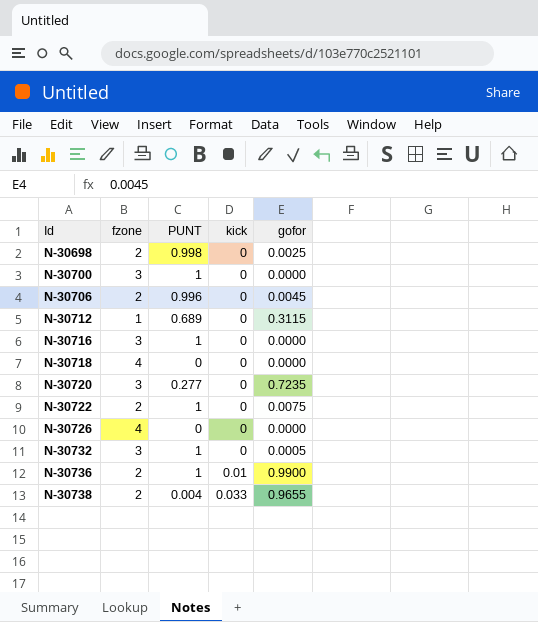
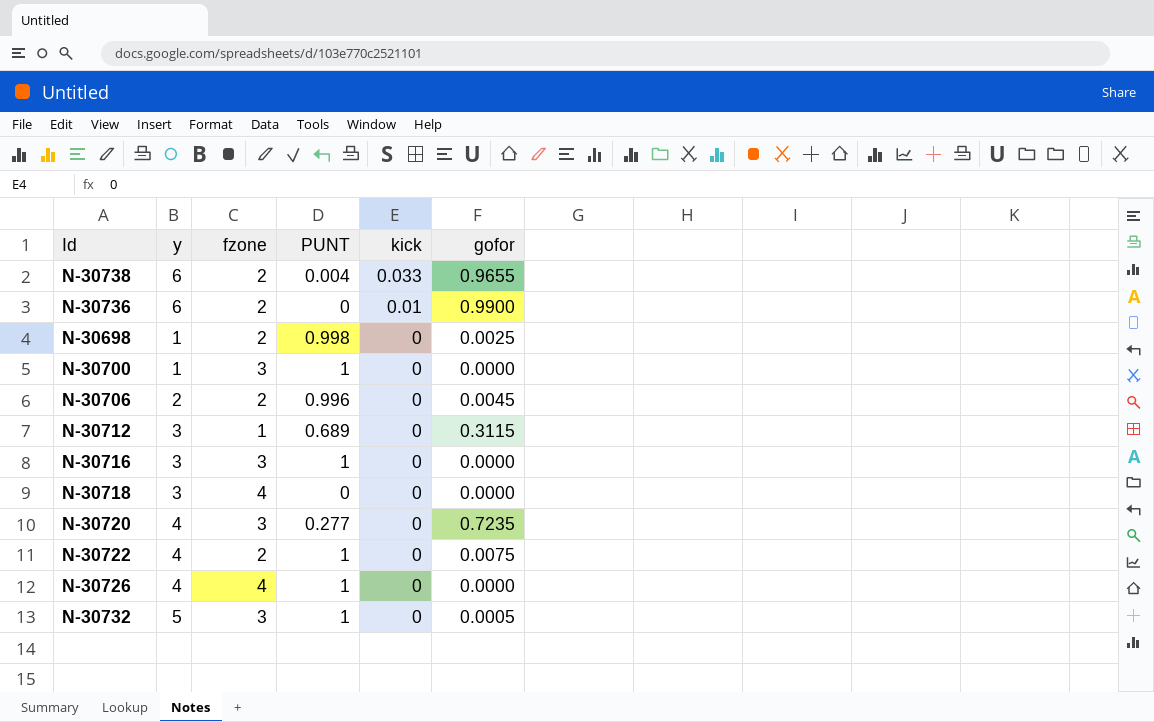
row order: Id ascending -> kick descending
column y | position: none -> 2
N-30736 | PUNT: 1 -> 0
N-30726 | PUNT: 0 -> 1

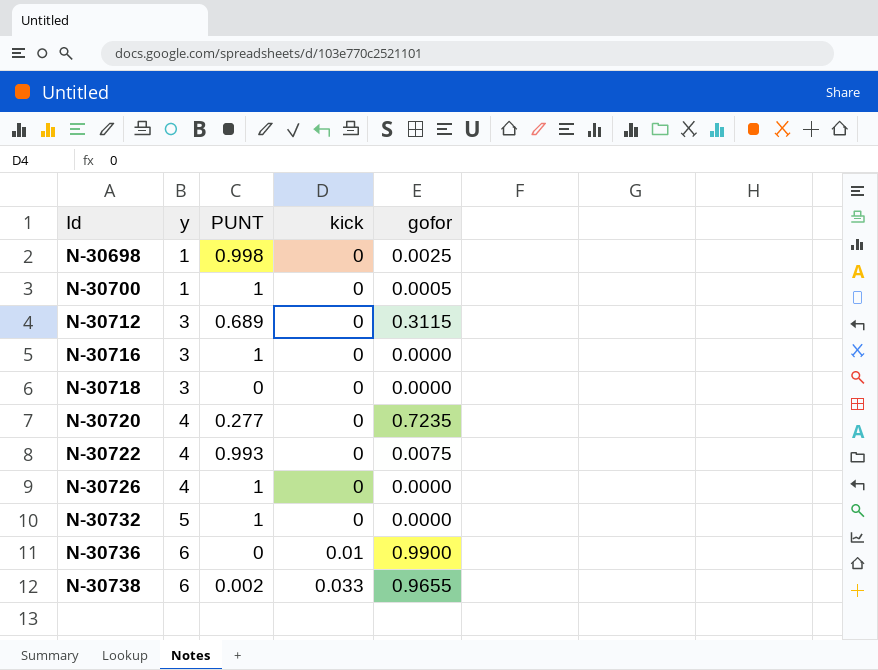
row order: kick descending -> Id ascending
column fzone | position: 3 -> none
row N-30706: 2 | 2 | 0.996 | 0 | 0.0045 -> none
N-30700 | gofor: 0.0000 -> 0.0005
N-30722 | PUNT: 1 -> 0.993
N-30732 | gofor: 0.0005 -> 0.0000
N-30738 | PUNT: 0.004 -> 0.002

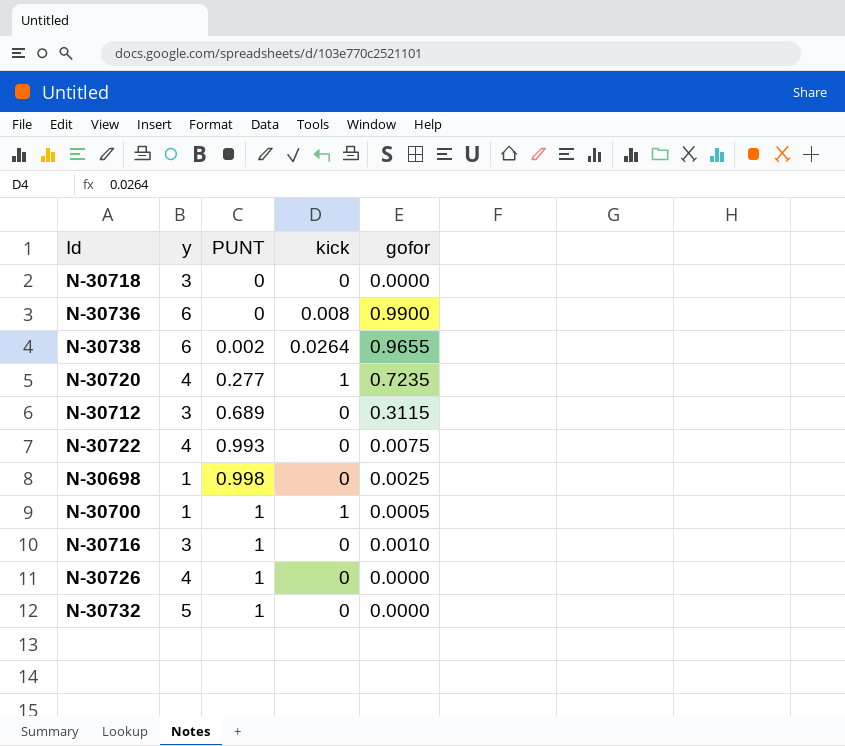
row order: Id ascending -> PUNT ascending
N-30736 | kick: 0.01 -> 0.008
N-30738 | kick: 0.033 -> 0.0264
N-30720 | kick: 0 -> 1
N-30700 | kick: 0 -> 1
N-30716 | gofor: 0.0000 -> 0.0010

